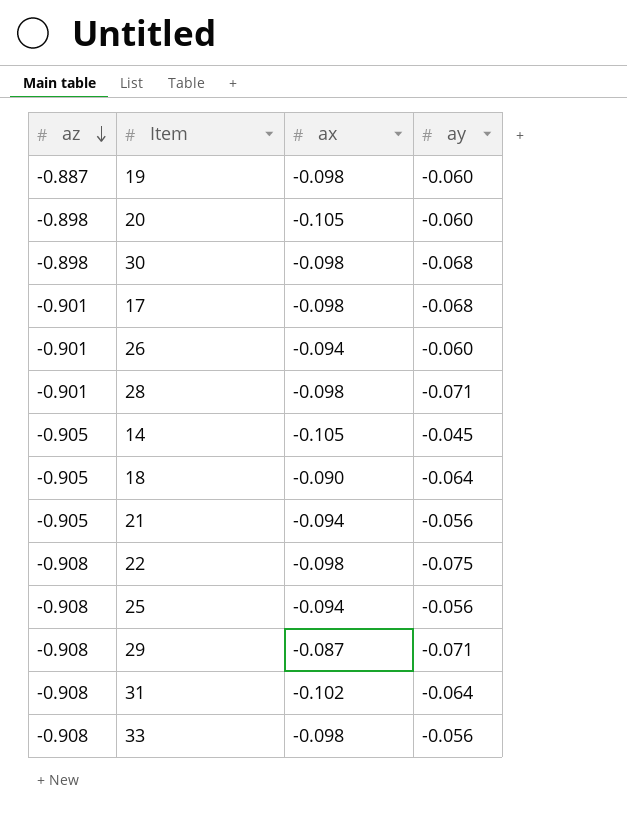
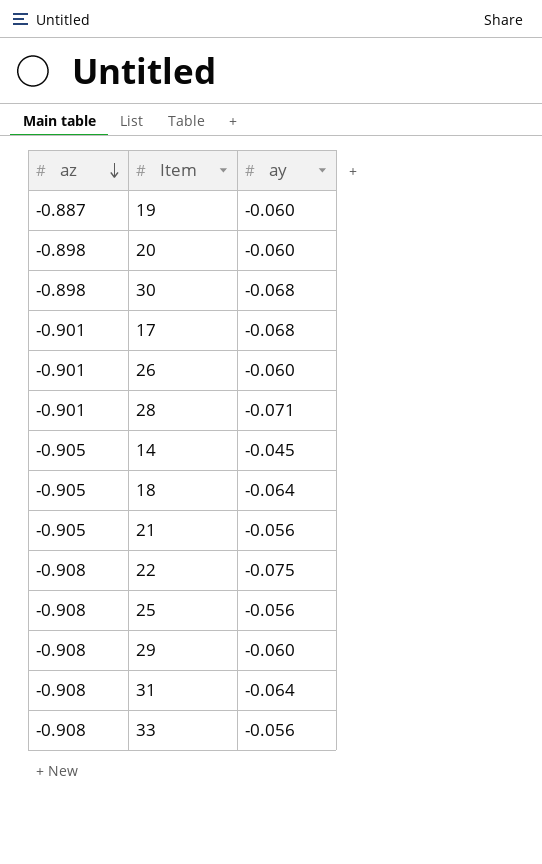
column ax | position: 3 -> none
29 | ay: -0.071 -> -0.060

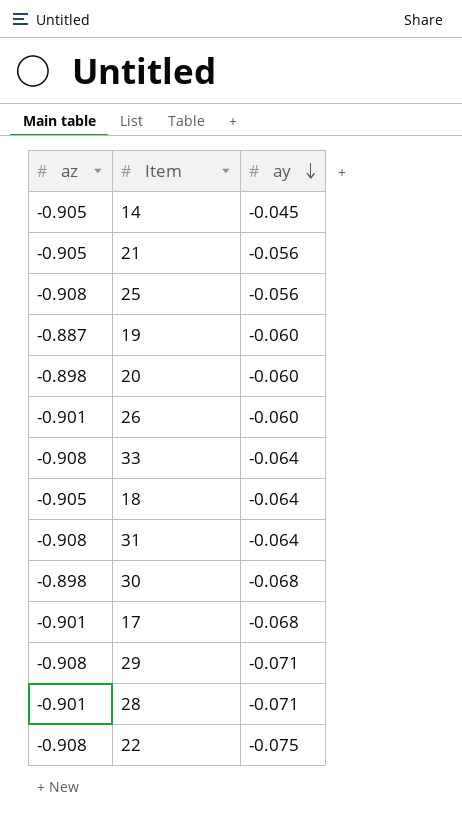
row order: az descending -> ay descending
33 | ay: -0.056 -> -0.064
29 | ay: -0.060 -> -0.071

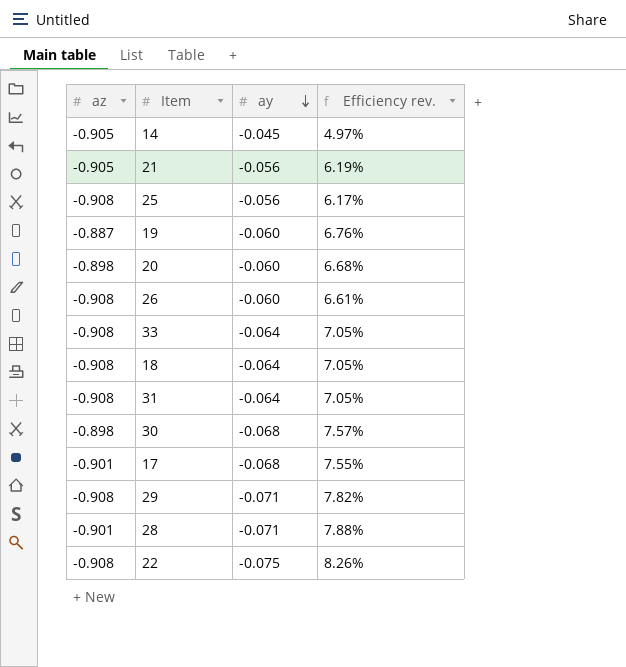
column Efficiency rev. | formula: none -> [ay] / [az]
26 | az: -0.901 -> -0.908
18 | az: -0.905 -> -0.908

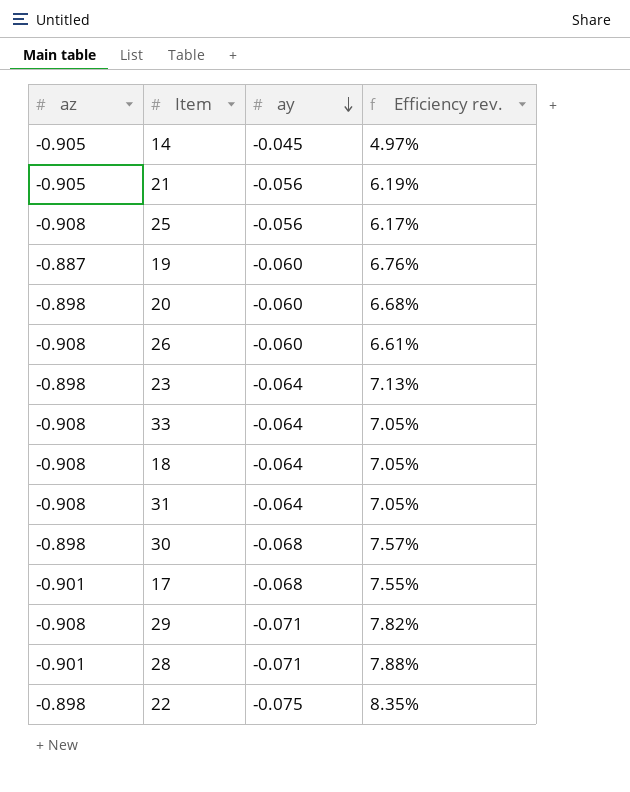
row 23: none -> -0.898 | -0.064 | 7.13%
22 | az: -0.908 -> -0.898
22 | Efficiency rev.: 8.26% -> 8.35%

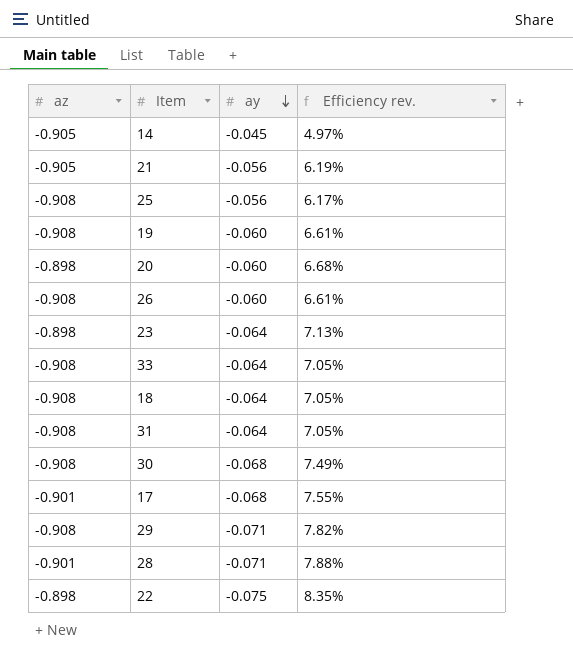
19 | az: -0.887 -> -0.908
19 | Efficiency rev.: 6.76% -> 6.61%
30 | az: -0.898 -> -0.908
30 | Efficiency rev.: 7.57% -> 7.49%

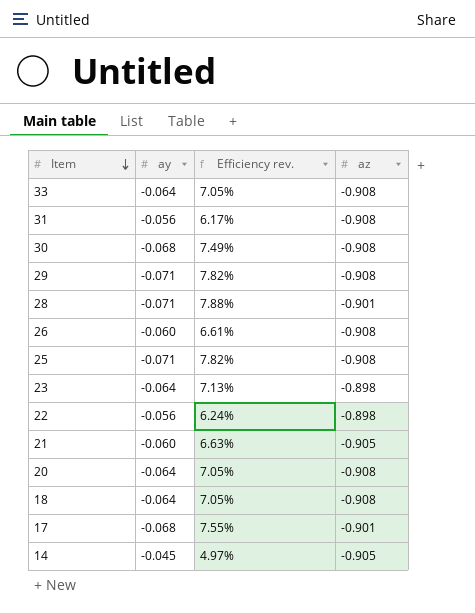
row order: ay descending -> Item descending
column az | position: 1 -> 4
row 19: -0.908 | -0.060 | 6.61% -> none
31 | ay: -0.064 -> -0.056
31 | Efficiency rev.: 7.05% -> 6.17%
25 | ay: -0.056 -> -0.071
25 | Efficiency rev.: 6.17% -> 7.82%
22 | ay: -0.075 -> -0.056
22 | Efficiency rev.: 8.35% -> 6.24%
21 | ay: -0.056 -> -0.060
21 | Efficiency rev.: 6.19% -> 6.63%
20 | ay: -0.060 -> -0.064
20 | Efficiency rev.: 6.68% -> 7.05%
20 | az: -0.898 -> -0.908

